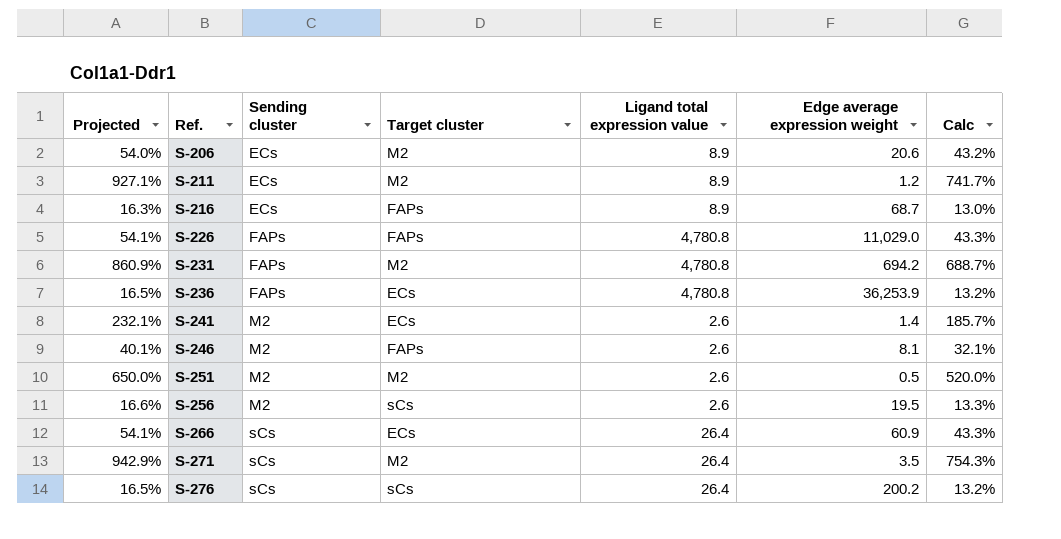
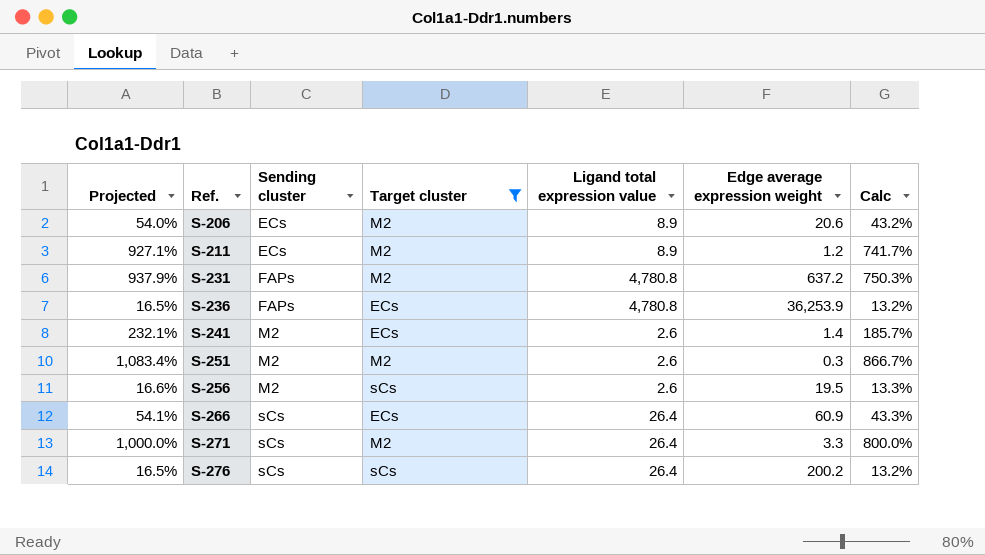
filter: none -> Target cluster != FAPs
S-231 | Projected: 860.9% -> 937.9%
S-231 | Edge average expression weight: 694.2 -> 637.2
S-231 | Calc: 688.7% -> 750.3%
S-251 | Projected: 650.0% -> 1,083.4%
S-251 | Edge average expression weight: 0.5 -> 0.3
S-251 | Calc: 520.0% -> 866.7%
S-271 | Projected: 942.9% -> 1,000.0%
S-271 | Edge average expression weight: 3.5 -> 3.3
S-271 | Calc: 754.3% -> 800.0%

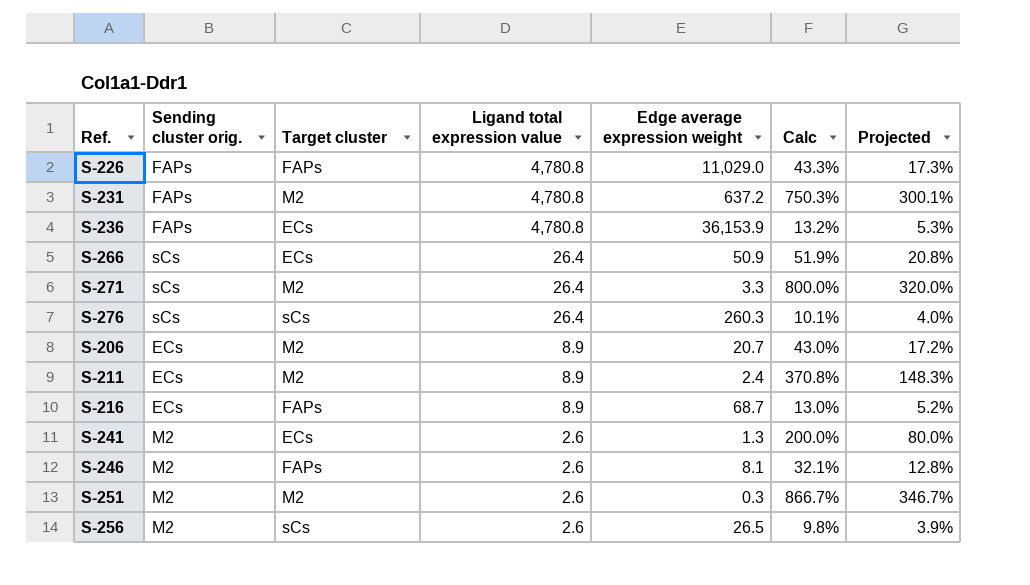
filter: Target cluster != FAPs -> none
row order: Ref. ascending -> Ligand total expression value descending
column name: Sending cluster -> Sending cluster orig.
column Projected | formula: [Calc] * 1.25 -> [Calc] * 0.4
column Projected | position: 1 -> 7
S-236 | Edge average expression weight: 36,253.9 -> 36,153.9
S-266 | Edge average expression weight: 60.9 -> 50.9
S-266 | Calc: 43.3% -> 51.9%
S-276 | Edge average expression weight: 200.2 -> 260.3
S-276 | Calc: 13.2% -> 10.1%
S-206 | Edge average expression weight: 20.6 -> 20.7
S-206 | Calc: 43.2% -> 43.0%
S-211 | Edge average expression weight: 1.2 -> 2.4
S-211 | Calc: 741.7% -> 370.8%
S-241 | Edge average expression weight: 1.4 -> 1.3
S-241 | Calc: 185.7% -> 200.0%
S-256 | Edge average expression weight: 19.5 -> 26.5
S-256 | Calc: 13.3% -> 9.8%

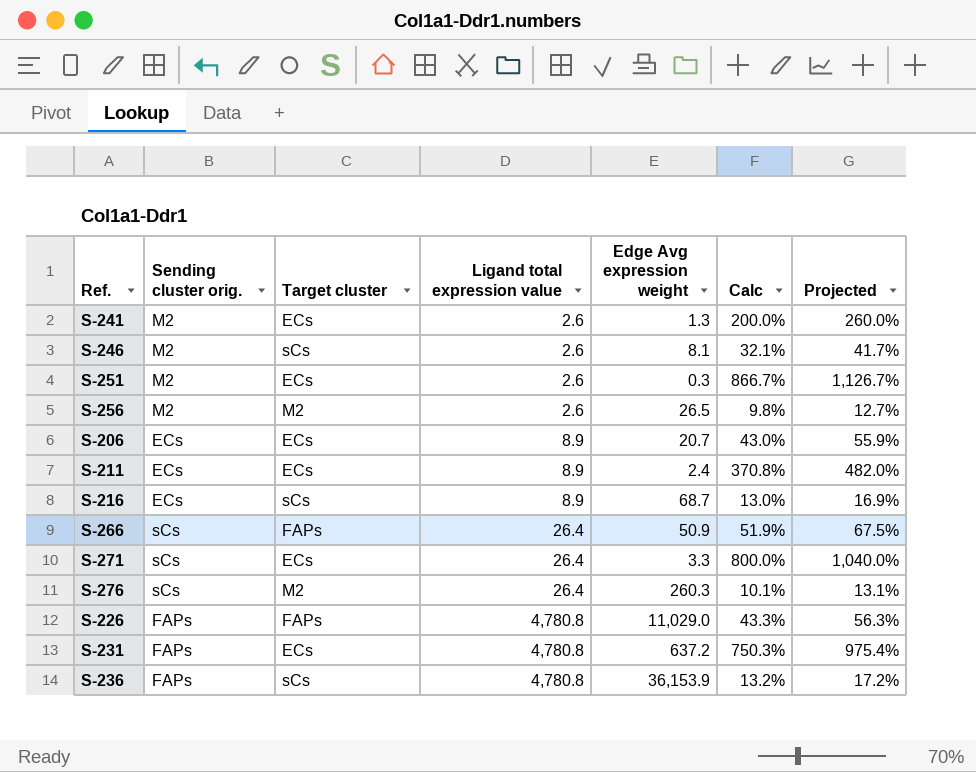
row order: Ligand total expression value descending -> Ligand total expression value ascending
column name: Edge average expression weight -> Edge Avg expression weight
column Projected | formula: [Calc] * 0.4 -> [Calc] * 1.3
S-246 | Target cluster: FAPs -> sCs
S-251 | Target cluster: M2 -> ECs
S-256 | Target cluster: sCs -> M2
S-206 | Target cluster: M2 -> ECs
S-211 | Target cluster: M2 -> ECs
S-216 | Target cluster: FAPs -> sCs
S-266 | Target cluster: ECs -> FAPs
S-271 | Target cluster: M2 -> ECs
S-276 | Target cluster: sCs -> M2
S-231 | Target cluster: M2 -> ECs
S-236 | Target cluster: ECs -> sCs

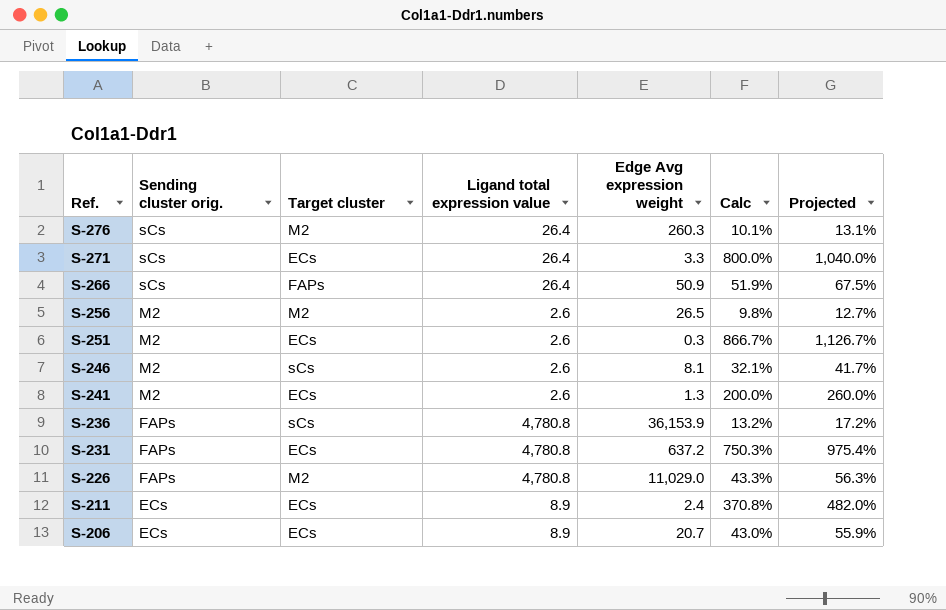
row order: Ligand total expression value ascending -> Ref. descending
row S-216: ECs | sCs | 8.9 | 68.7 | 13.0% | 16.9% -> none
S-226 | Target cluster: FAPs -> M2

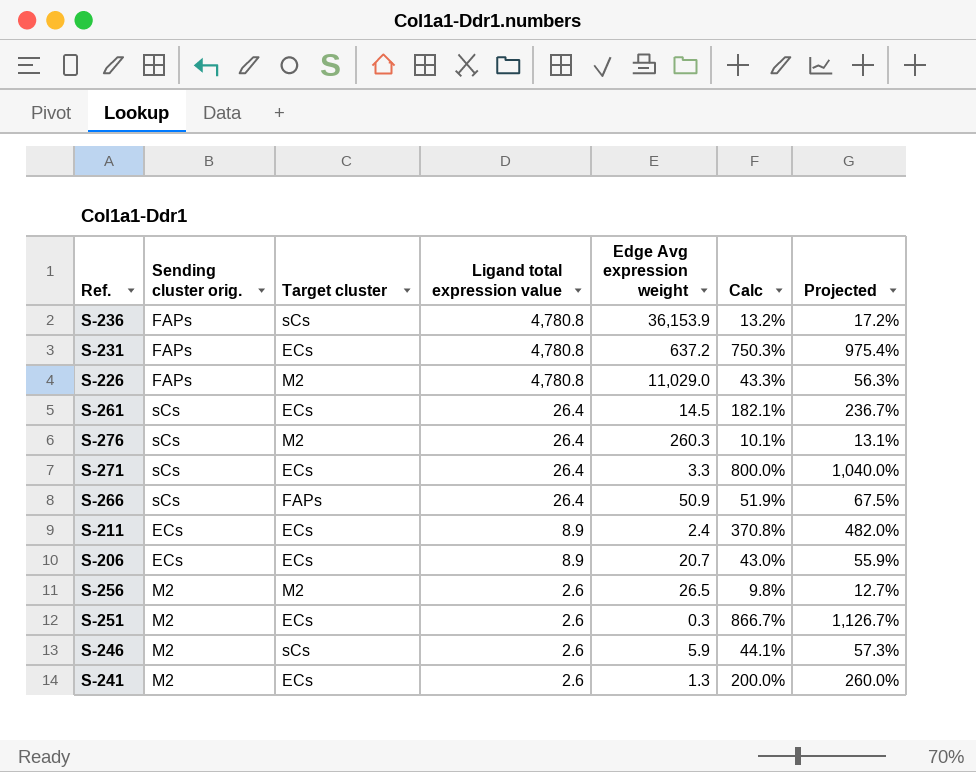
row order: Ref. descending -> Ligand total expression value descending
row S-261: none -> sCs | ECs | 26.4 | 14.5 | 182.1% | 236.7%
S-246 | Edge Avg expression weight: 8.1 -> 5.9
S-246 | Calc: 32.1% -> 44.1%
S-246 | Projected: 41.7% -> 57.3%

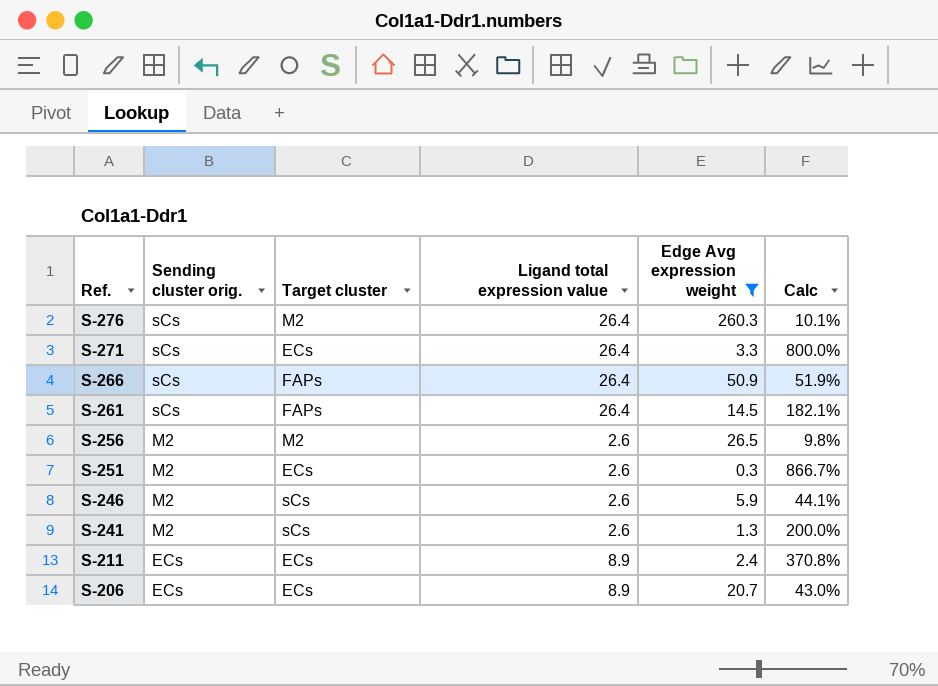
filter: none -> Edge Avg expression weight <= 260.3
row order: Ligand total expression value descending -> Ref. descending
column Projected | formula: [Calc] * 1.3 -> none
S-261 | Target cluster: ECs -> FAPs
S-241 | Target cluster: ECs -> sCs

